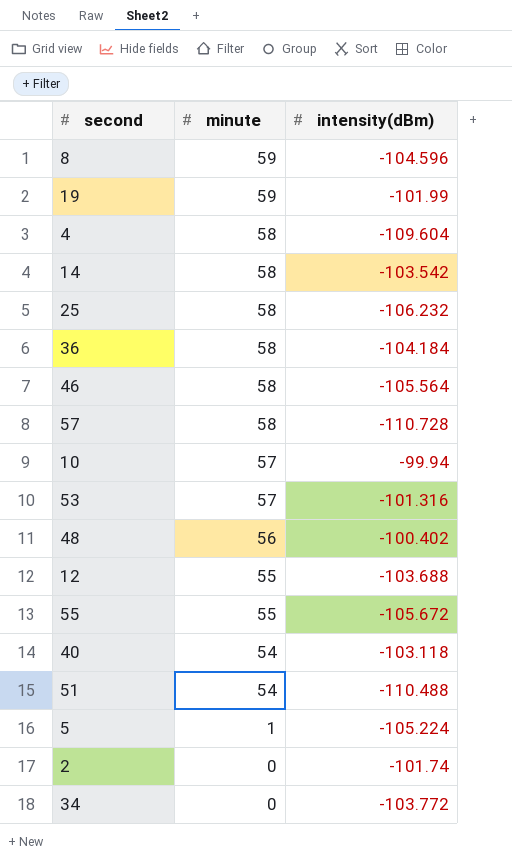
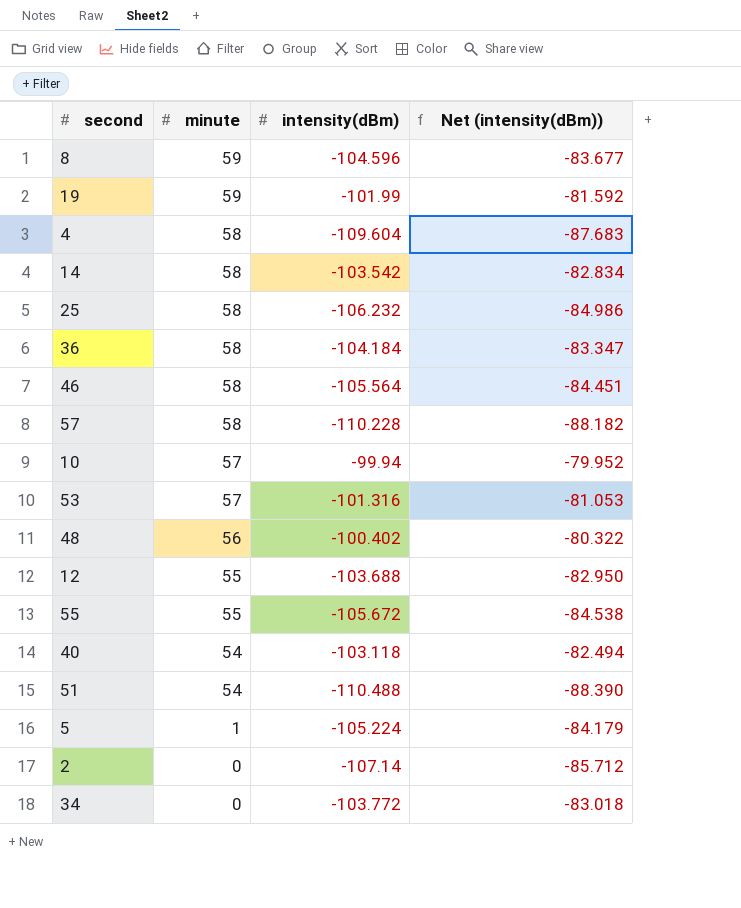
column Net (intensity(dBm)) | formula: none -> [intensity(dBm)] * 0.8
57 | intensity(dBm): -110.728 -> -110.228
2 | intensity(dBm): -101.74 -> -107.14

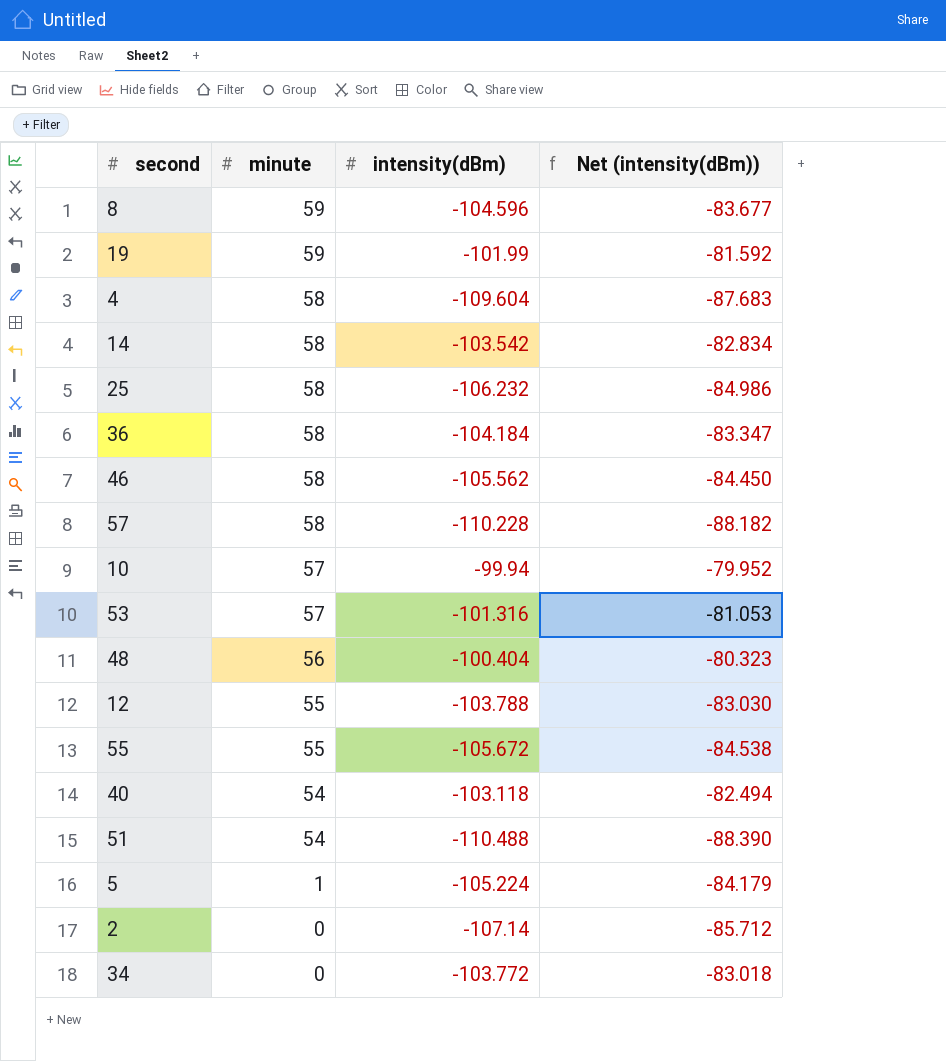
46 | intensity(dBm): -105.564 -> -105.562
46 | Net (intensity(dBm)): -84.451 -> -84.450
48 | intensity(dBm): -100.402 -> -100.404
48 | Net (intensity(dBm)): -80.322 -> -80.323
12 | intensity(dBm): -103.688 -> -103.788
12 | Net (intensity(dBm)): -82.950 -> -83.030

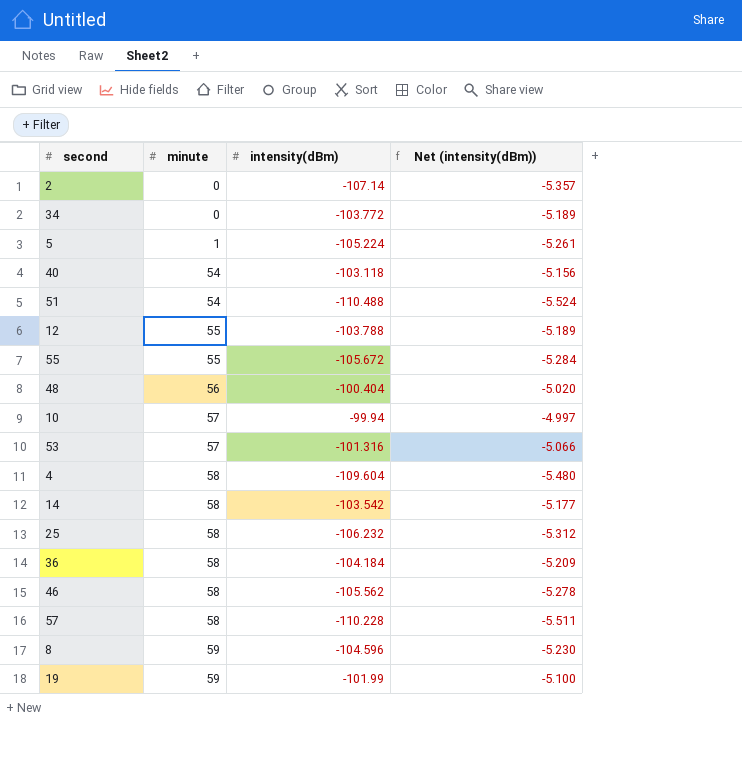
row order: minute descending -> minute ascending
column Net (intensity(dBm)) | formula: [intensity(dBm)] * 0.8 -> [intensity(dBm)] * 0.05

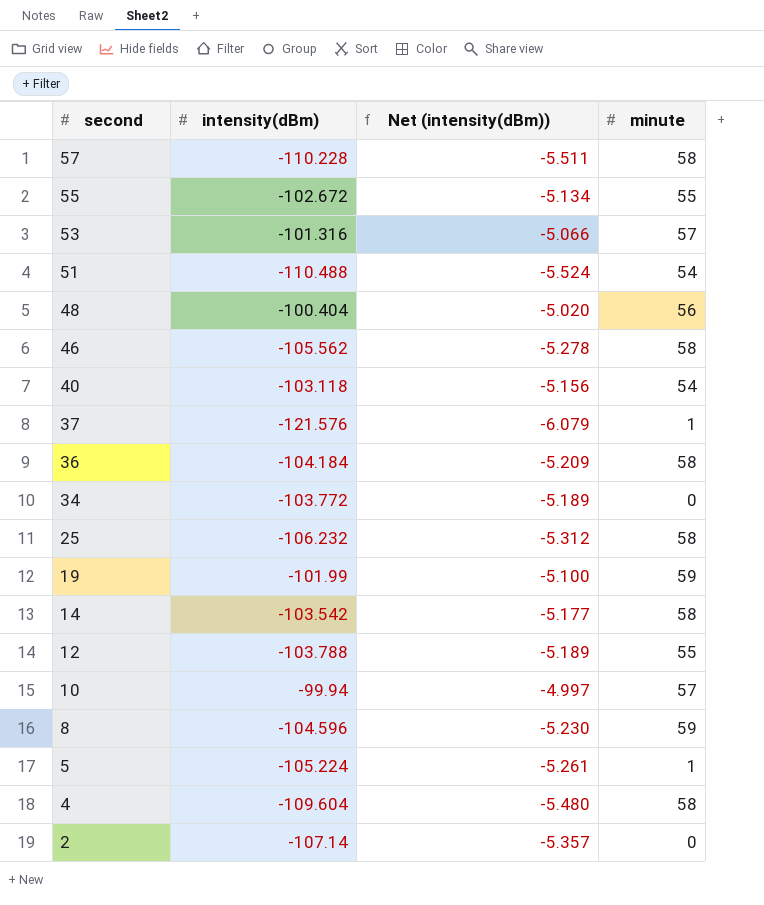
row order: minute ascending -> second descending
column minute | position: 2 -> 4
55 | intensity(dBm): -105.672 -> -102.672
55 | Net (intensity(dBm)): -5.284 -> -5.134
row 37: none -> -121.576 | -6.079 | 1

